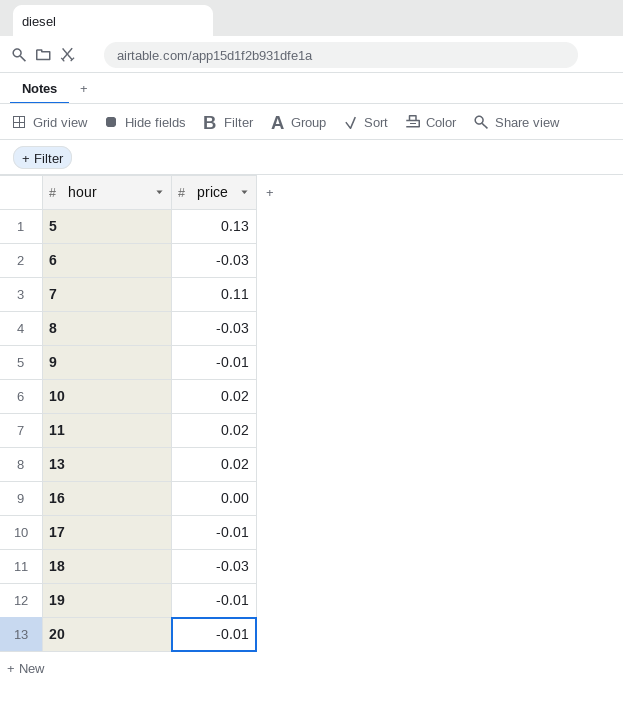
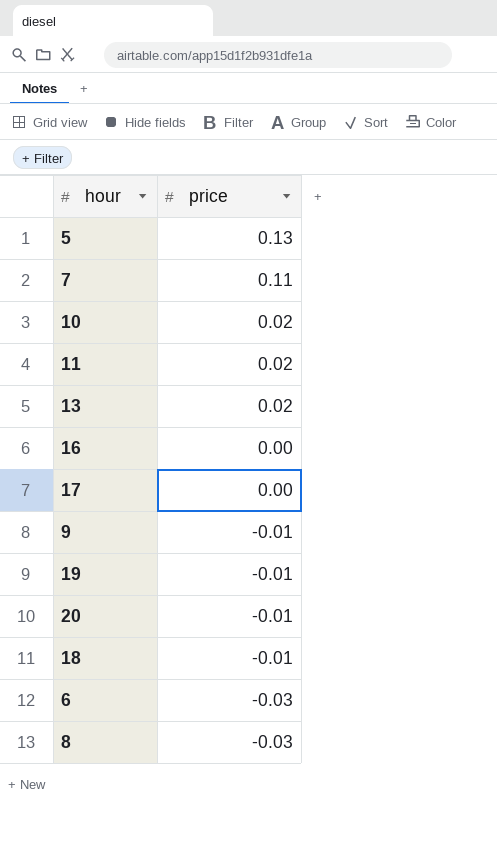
row order: hour ascending -> price descending
17 | price: -0.01 -> 0.00
18 | price: -0.03 -> -0.01

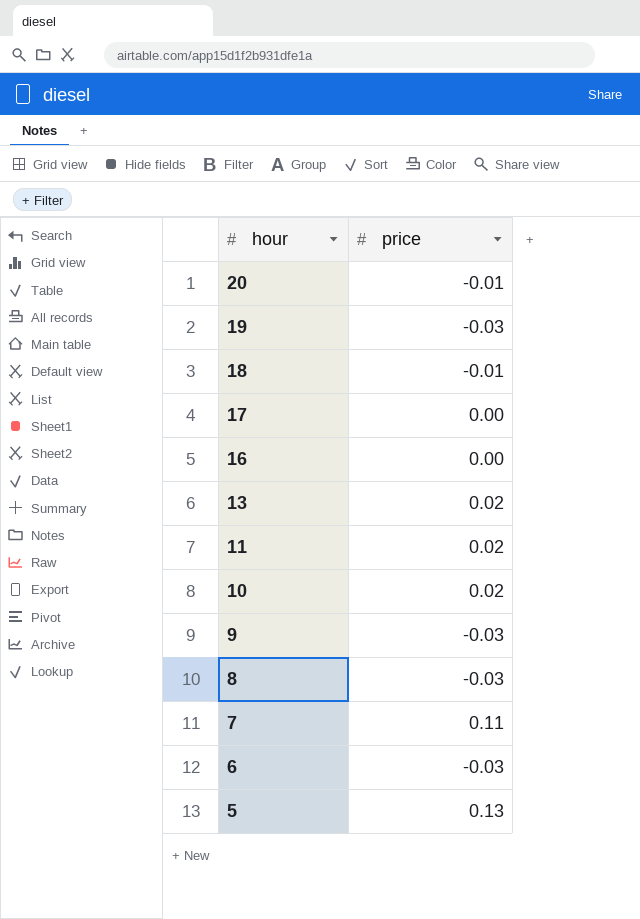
row order: price descending -> hour descending
19 | price: -0.01 -> -0.03
9 | price: -0.01 -> -0.03

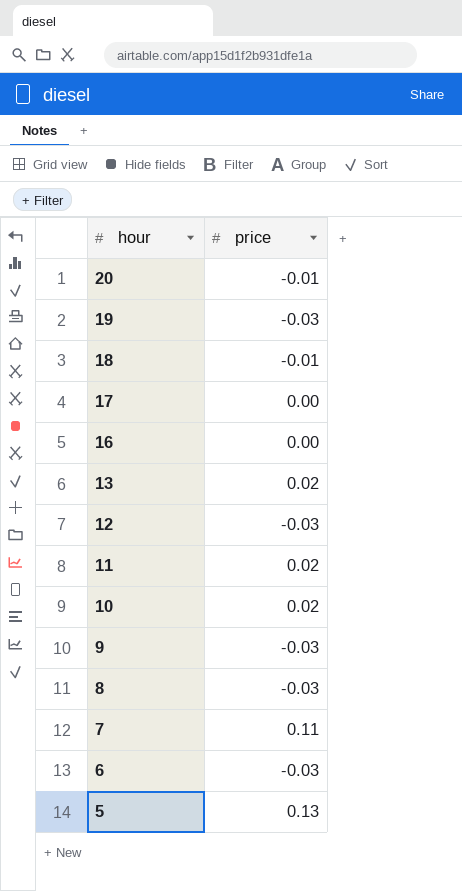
row 12: none -> -0.03

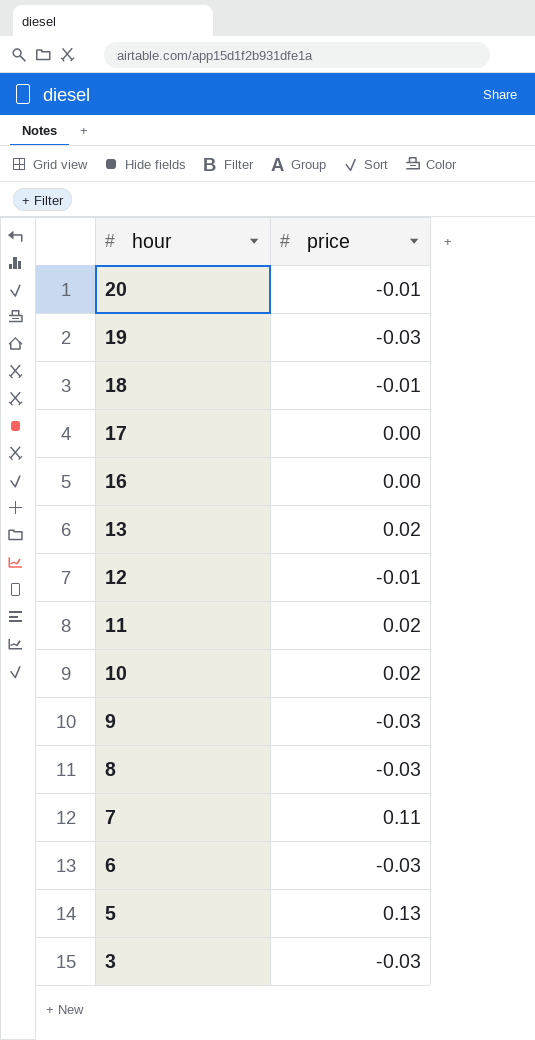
12 | price: -0.03 -> -0.01
row 3: none -> -0.03

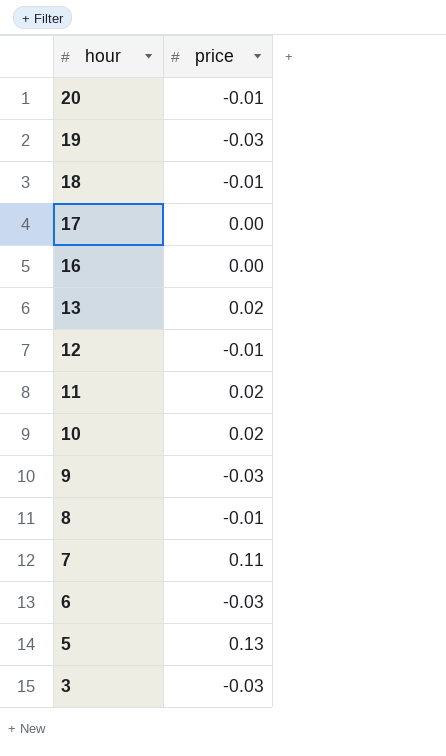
8 | price: -0.03 -> -0.01

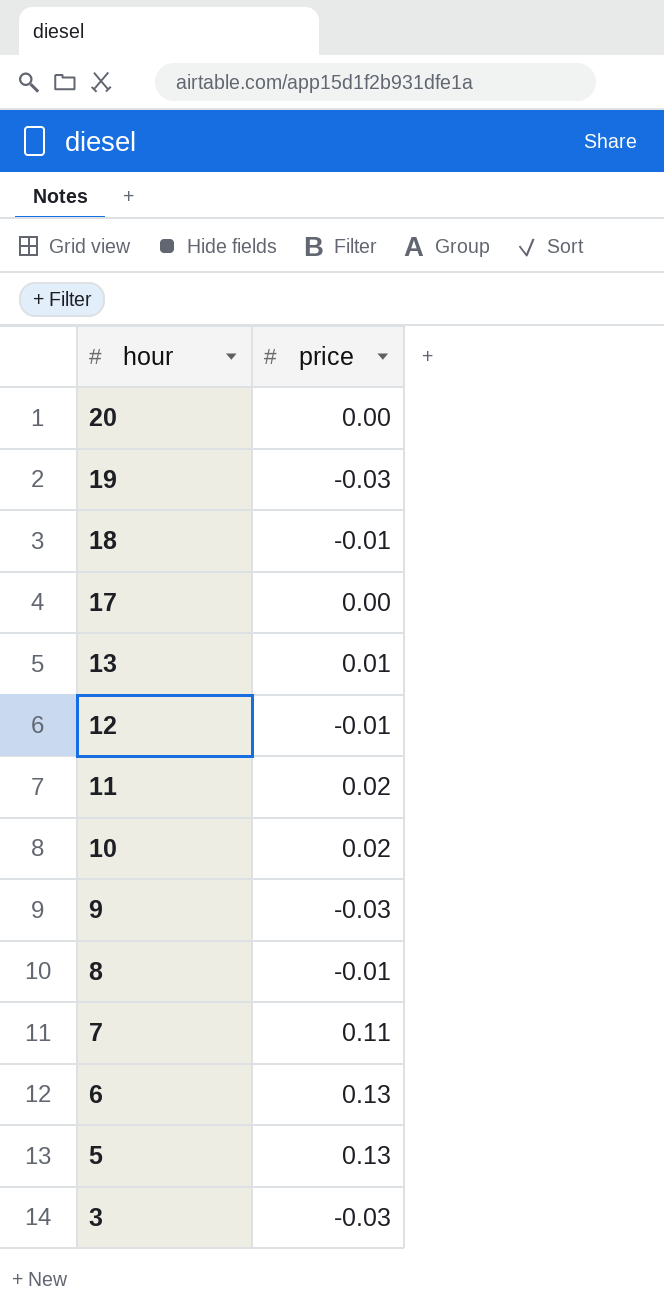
row 16: 0.00 -> none
20 | price: -0.01 -> 0.00
13 | price: 0.02 -> 0.01
6 | price: -0.03 -> 0.13

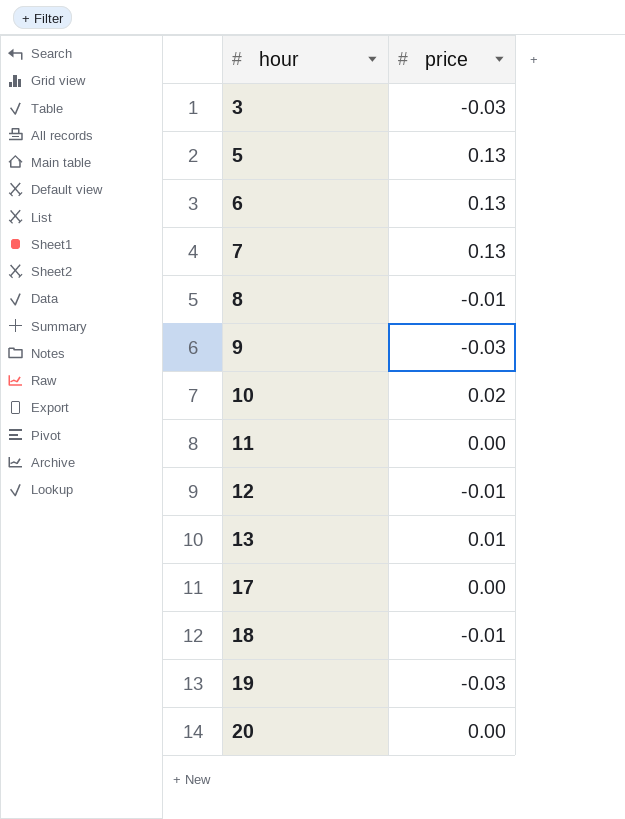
row order: hour descending -> hour ascending
7 | price: 0.11 -> 0.13
11 | price: 0.02 -> 0.00

